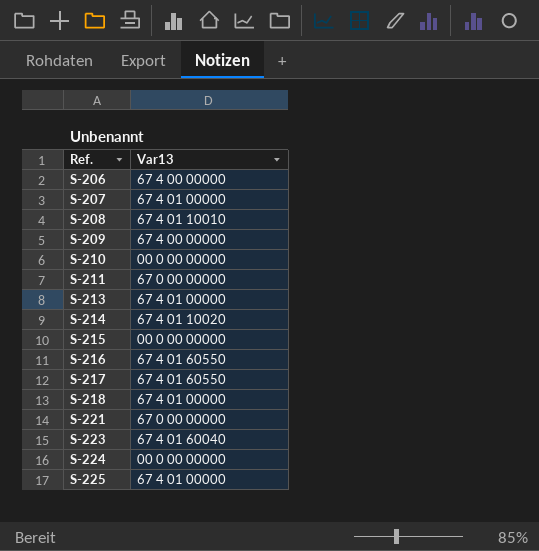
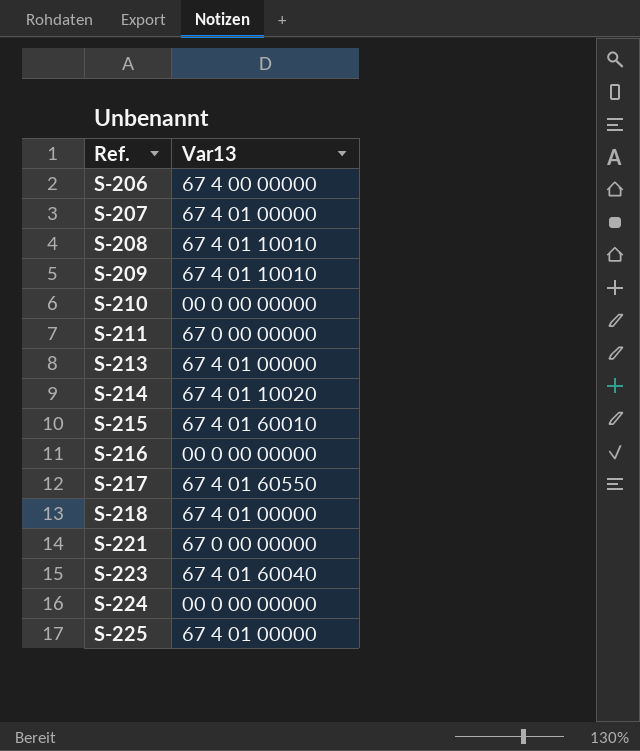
S-209 | Var13: 67 4 00 00000 -> 67 4 01 10010
S-215 | Var13: 00 0 00 00000 -> 67 4 01 60010
S-216 | Var13: 67 4 01 60550 -> 00 0 00 00000

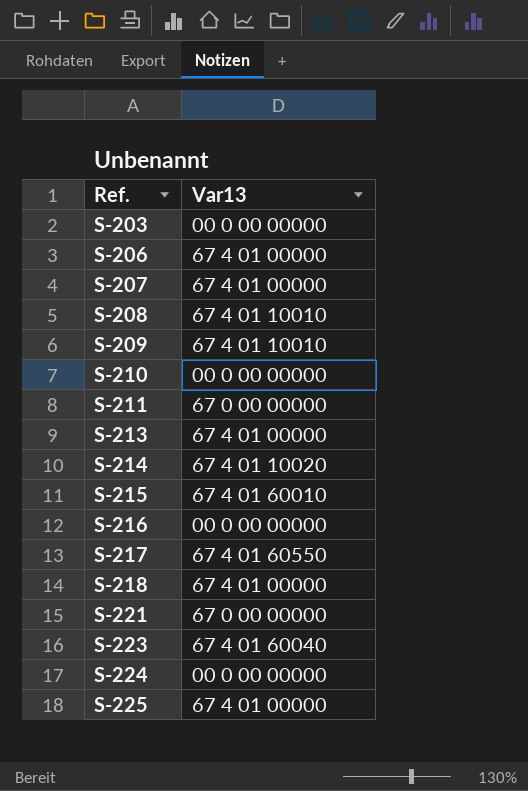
row S-203: none -> 00 0 00 00000
S-206 | Var13: 67 4 00 00000 -> 67 4 01 00000

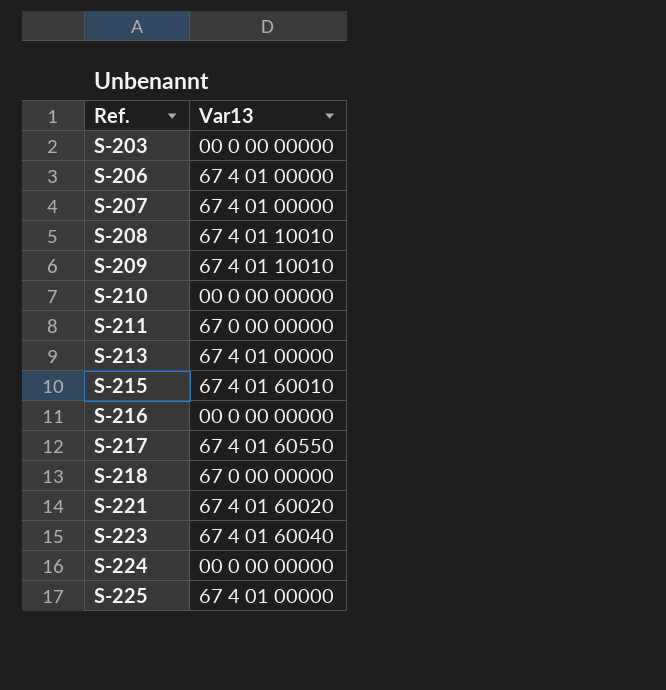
row S-214: 67 4 01 10020 -> none
S-218 | Var13: 67 4 01 00000 -> 67 0 00 00000
S-221 | Var13: 67 0 00 00000 -> 67 4 01 60020

